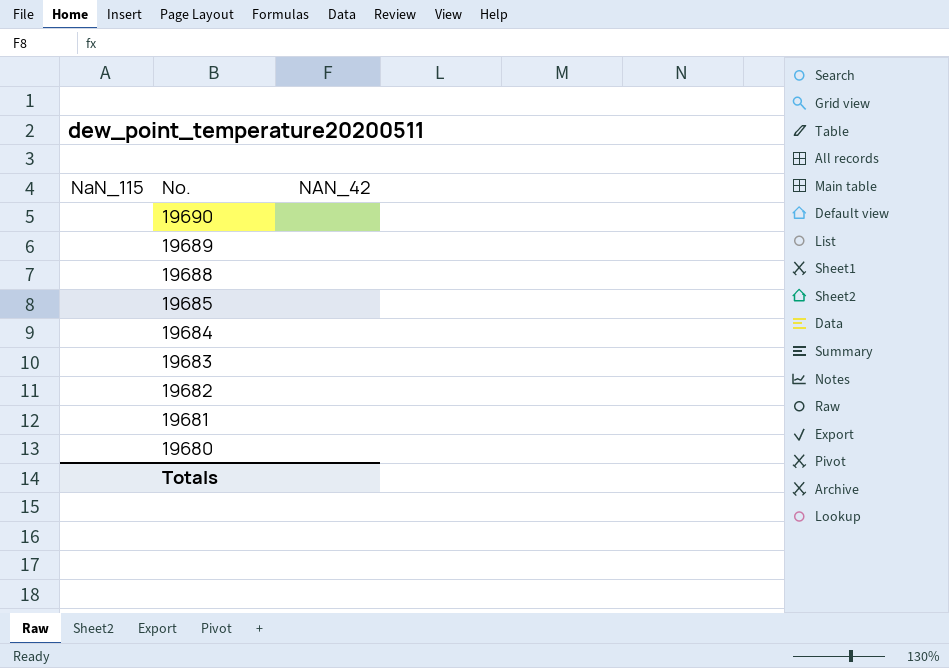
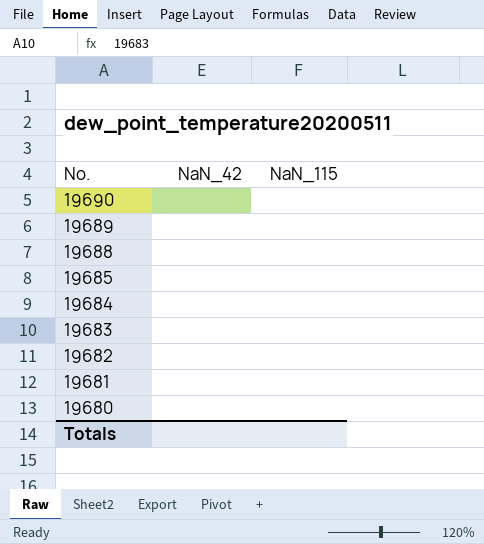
column name: NAN_42 -> NaN_42
column NaN_115 | position: 1 -> 3

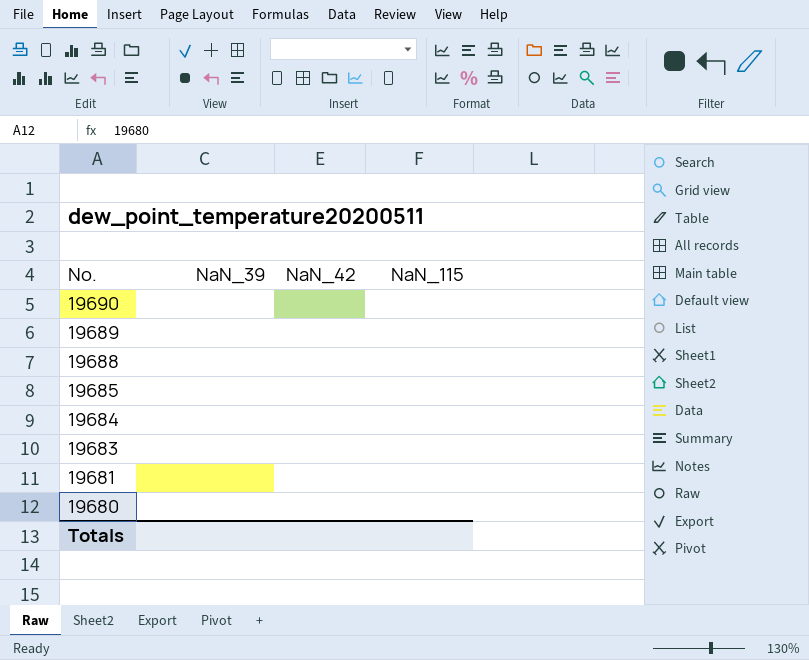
column NaN_39 | position: none -> 2
row 19682: none | none -> none

